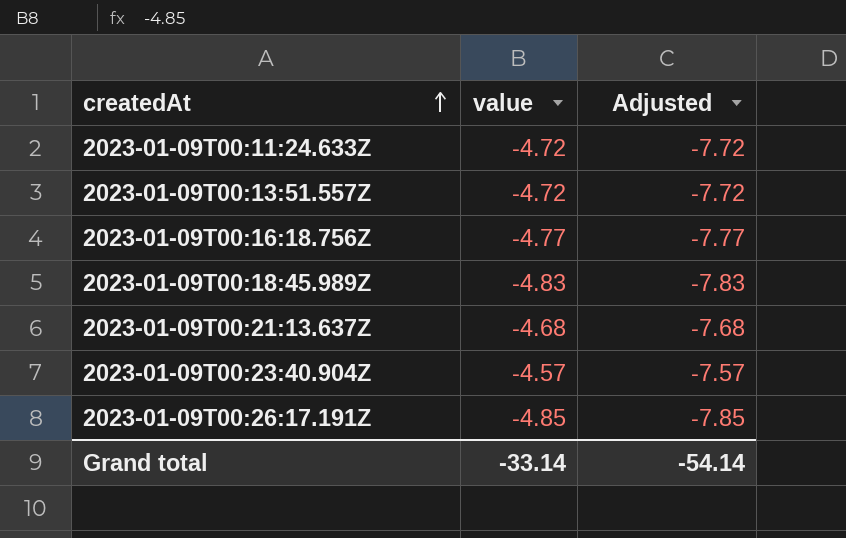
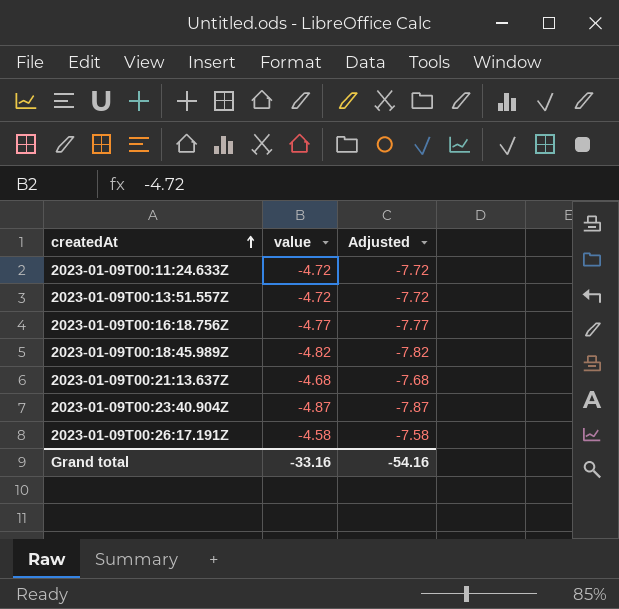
2023-01-09T00:18:45.989Z | value: -4.83 -> -4.82
2023-01-09T00:18:45.989Z | Adjusted: -7.83 -> -7.82
2023-01-09T00:23:40.904Z | value: -4.57 -> -4.87
2023-01-09T00:23:40.904Z | Adjusted: -7.57 -> -7.87
2023-01-09T00:26:17.191Z | value: -4.85 -> -4.58
2023-01-09T00:26:17.191Z | Adjusted: -7.85 -> -7.58
Grand total | value: -33.14 -> -33.16
Grand total | Adjusted: -54.14 -> -54.16

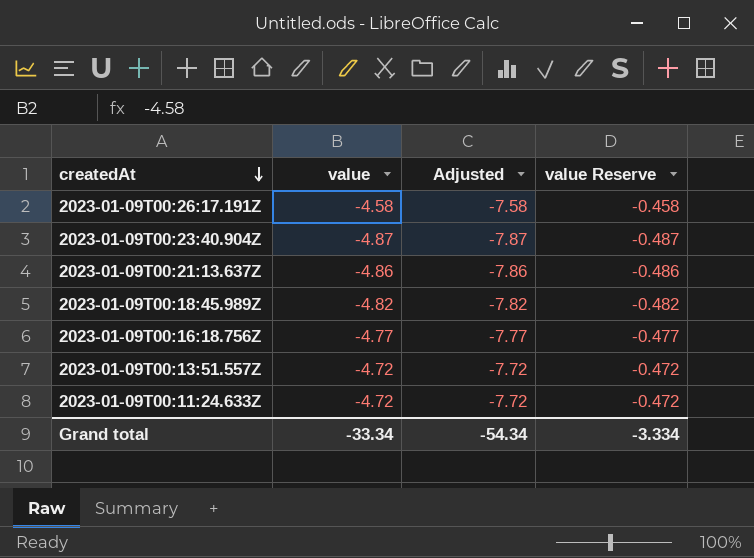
row order: createdAt ascending -> createdAt descending
column value Reserve | formula: none -> [value] * 0.1
2023-01-09T00:21:13.637Z | value: -4.68 -> -4.86
2023-01-09T00:21:13.637Z | Adjusted: -7.68 -> -7.86
Grand total | value: -33.16 -> -33.34
Grand total | Adjusted: -54.16 -> -54.34

